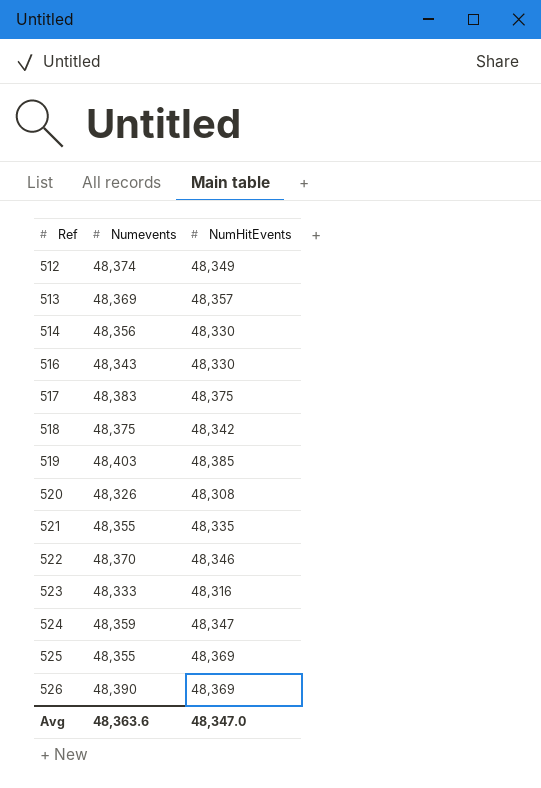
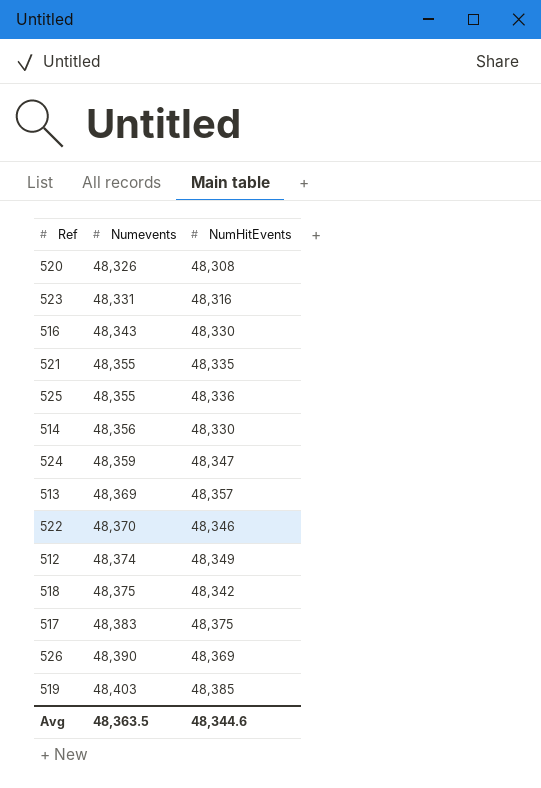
row order: Ref ascending -> Numevents ascending
523 | Numevents: 48,333 -> 48,331
525 | NumHitEvents: 48,369 -> 48,336
Avg | Numevents: 48,363.6 -> 48,363.5
Avg | NumHitEvents: 48,347.0 -> 48,344.6

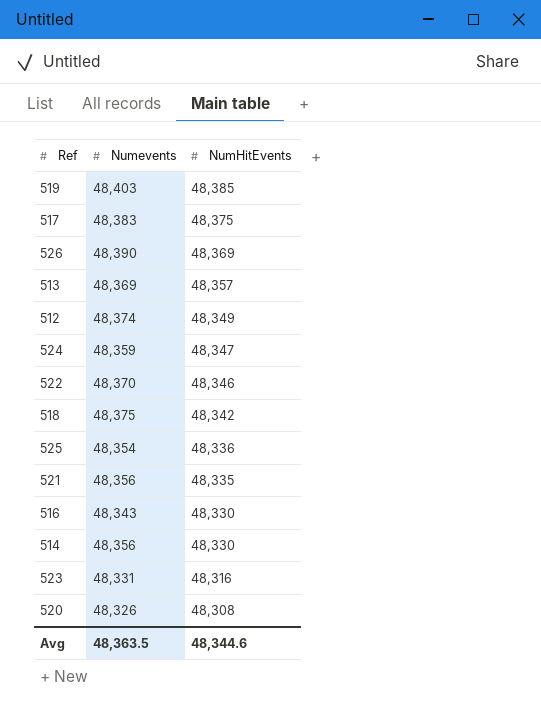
row order: Numevents ascending -> NumHitEvents descending
525 | Numevents: 48,355 -> 48,354
521 | Numevents: 48,355 -> 48,356

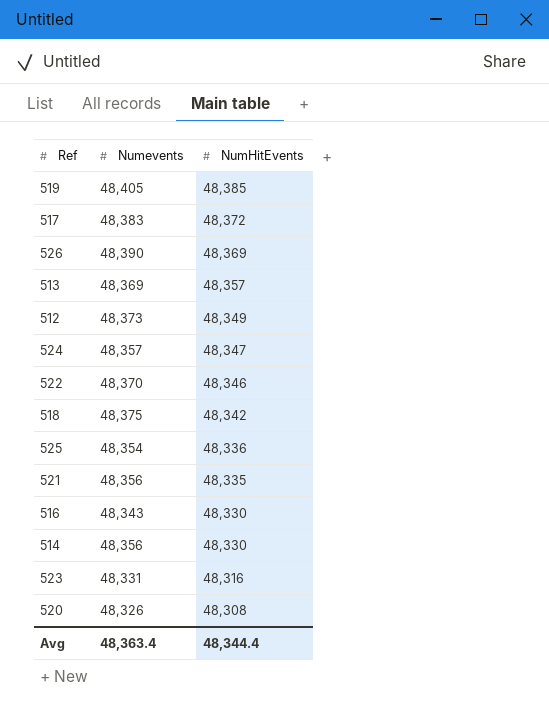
519 | Numevents: 48,403 -> 48,405
517 | NumHitEvents: 48,375 -> 48,372
512 | Numevents: 48,374 -> 48,373
524 | Numevents: 48,359 -> 48,357
Avg | Numevents: 48,363.5 -> 48,363.4
Avg | NumHitEvents: 48,344.6 -> 48,344.4

